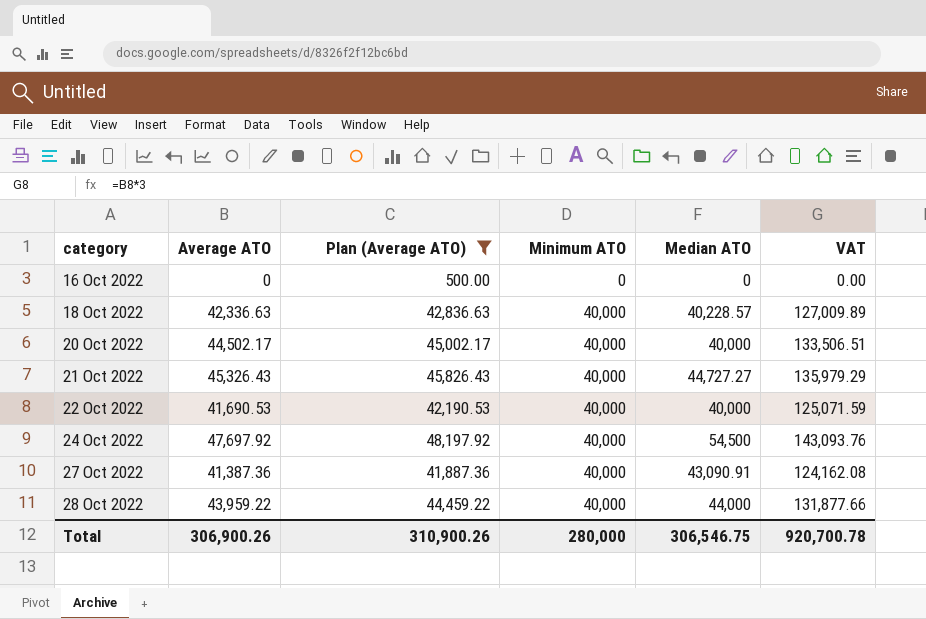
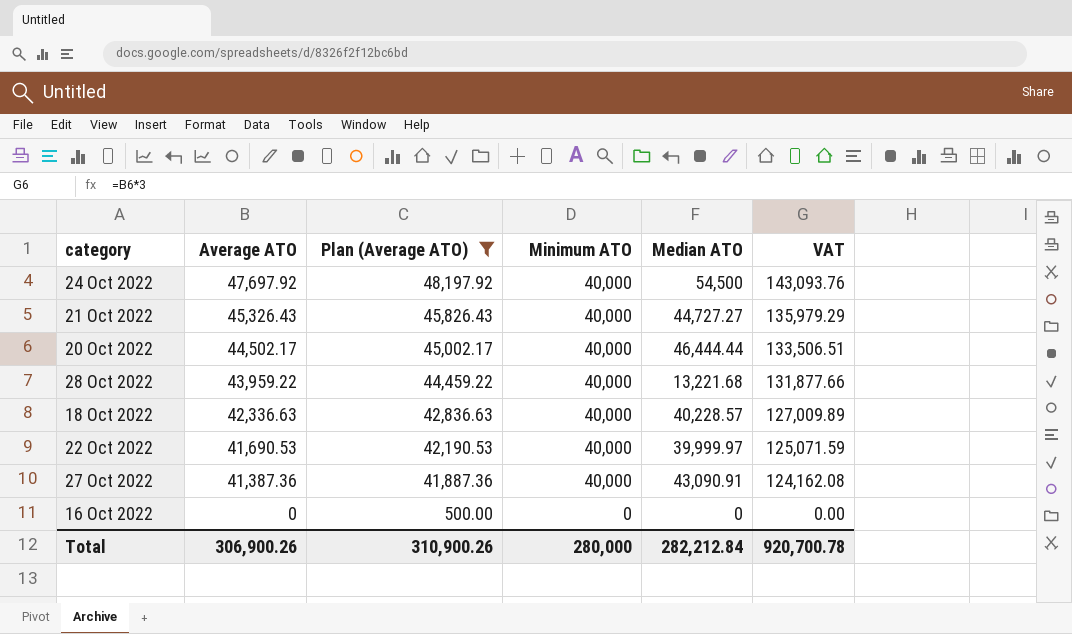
row order: category ascending -> Average ATO descending
20 Oct 2022 | Median ATO: 40,000 -> 46,444.44
28 Oct 2022 | Median ATO: 44,000 -> 13,221.68
22 Oct 2022 | Median ATO: 40,000 -> 39,999.97
Total | Median ATO: 306,546.75 -> 282,212.84

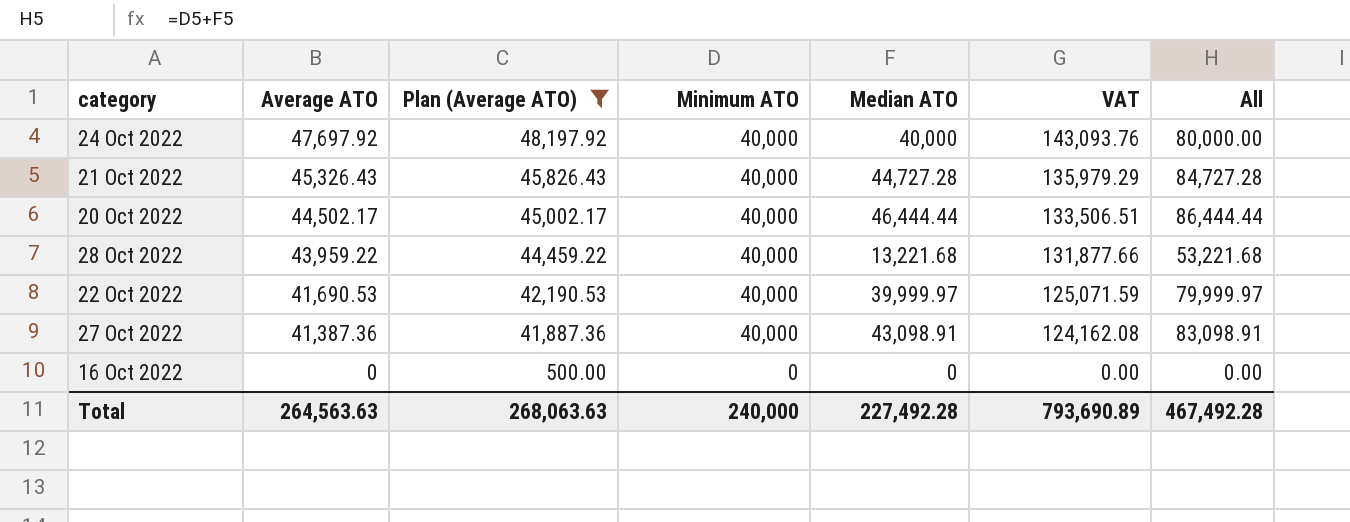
column All | formula: none -> [Minimum ATO] + [Median ATO]
row 18 Oct 2022: 42,336.63 | 42,836.63 | 40,000 | 40,228.57 | 127,009.89 -> none
24 Oct 2022 | Median ATO: 54,500 -> 40,000
21 Oct 2022 | Median ATO: 44,727.27 -> 44,727.28
27 Oct 2022 | Median ATO: 43,090.91 -> 43,098.91
Total | Average ATO: 306,900.26 -> 264,563.63
Total | Plan (Average ATO): 310,900.26 -> 268,063.63
Total | Minimum ATO: 280,000 -> 240,000
Total | Median ATO: 282,212.84 -> 227,492.28
Total | VAT: 920,700.78 -> 793,690.89

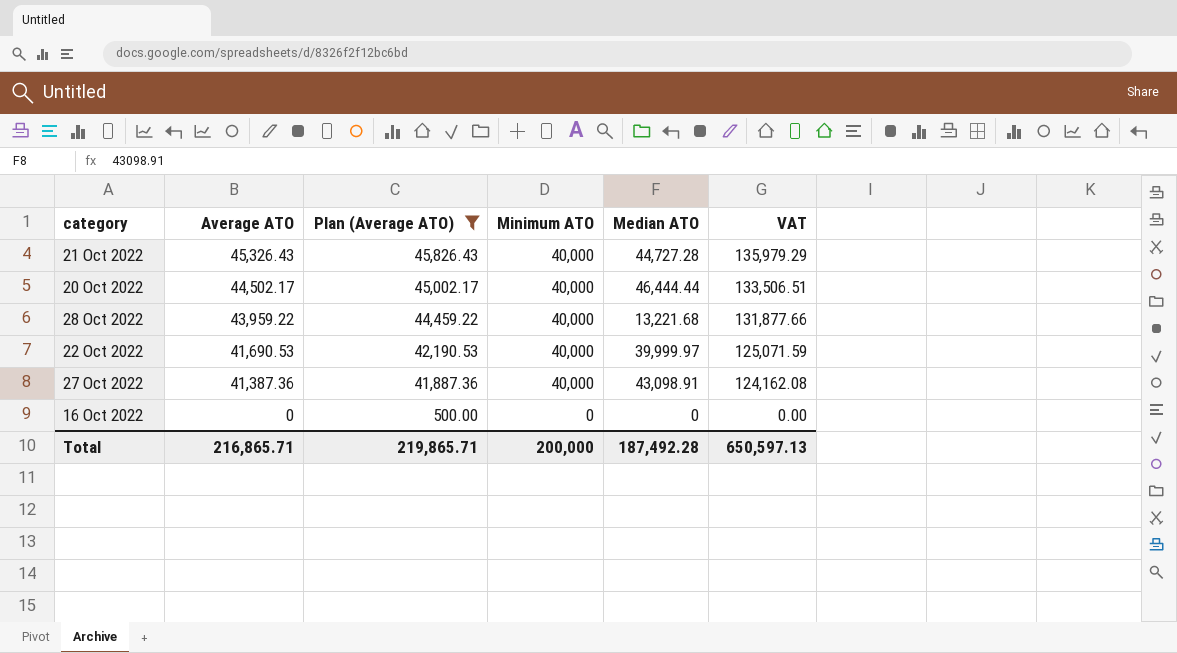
column All | formula: [Minimum ATO] + [Median ATO] -> none
row 24 Oct 2022: 47,697.92 | 48,197.92 | 40,000 | 40,000 | 143,093.76 | 80,000.00 -> none
Total | Average ATO: 264,563.63 -> 216,865.71
Total | Plan (Average ATO): 268,063.63 -> 219,865.71
Total | Minimum ATO: 240,000 -> 200,000
Total | Median ATO: 227,492.28 -> 187,492.28
Total | VAT: 793,690.89 -> 650,597.13

